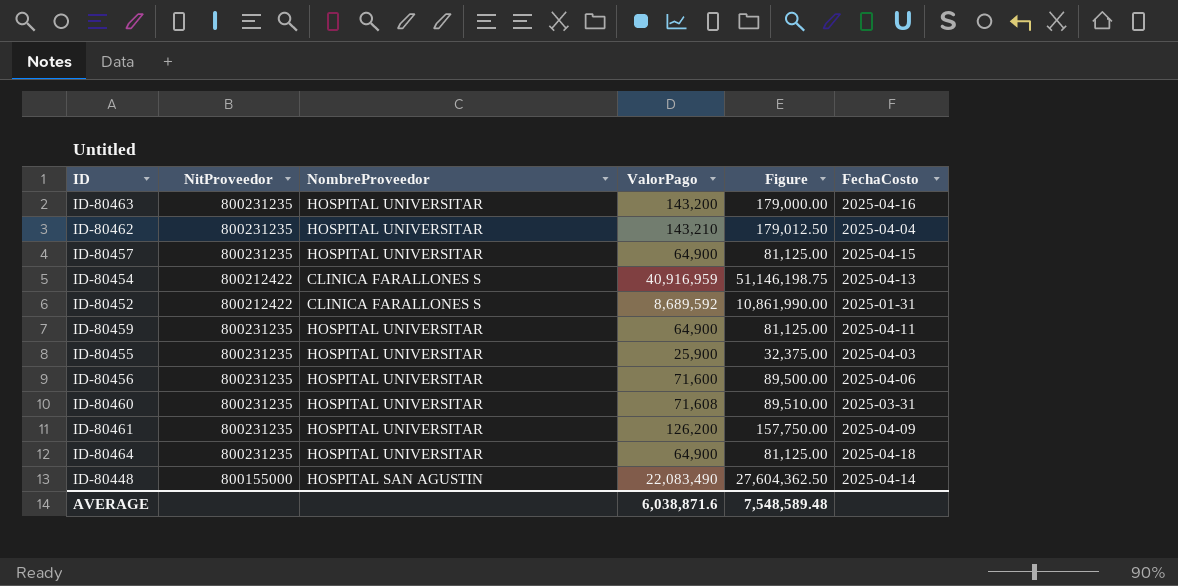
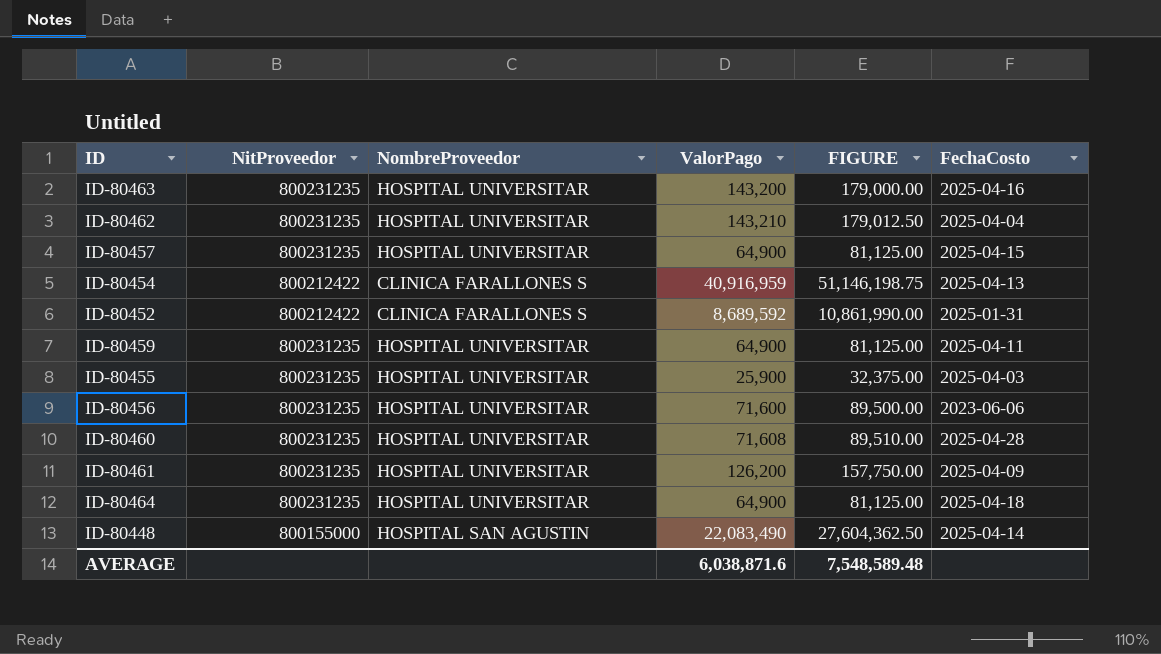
column name: Figure -> FIGURE
ID-80456 | FechaCosto: 2025-04-06 -> 2023-06-06
ID-80460 | FechaCosto: 2025-03-31 -> 2025-04-28

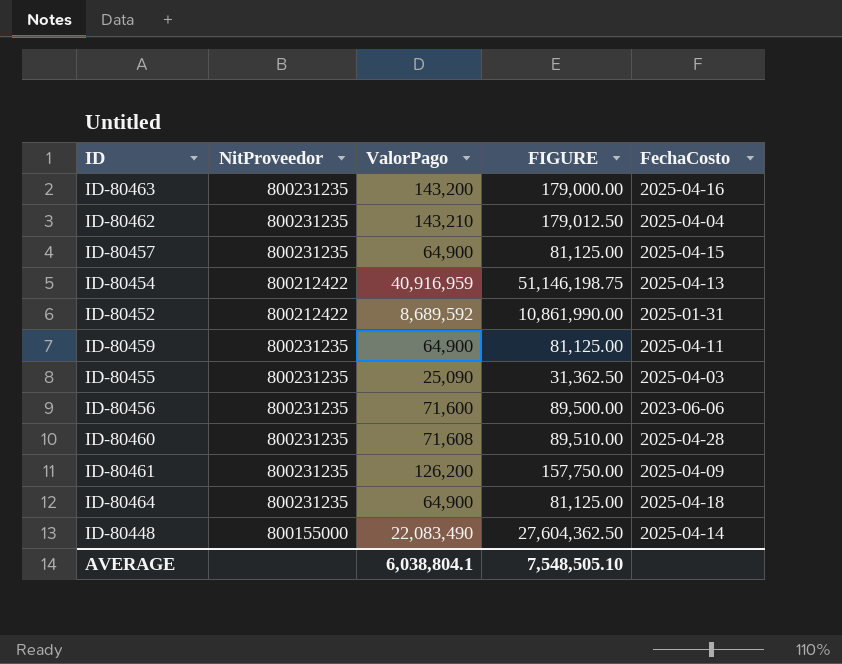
column NombreProveedor | position: 3 -> none
ID-80455 | ValorPago: 25,900 -> 25,090
ID-80455 | FIGURE: 32,375.00 -> 31,362.50
AVERAGE | ValorPago: 6,038,871.6 -> 6,038,804.1
AVERAGE | FIGURE: 7,548,589.48 -> 7,548,505.10

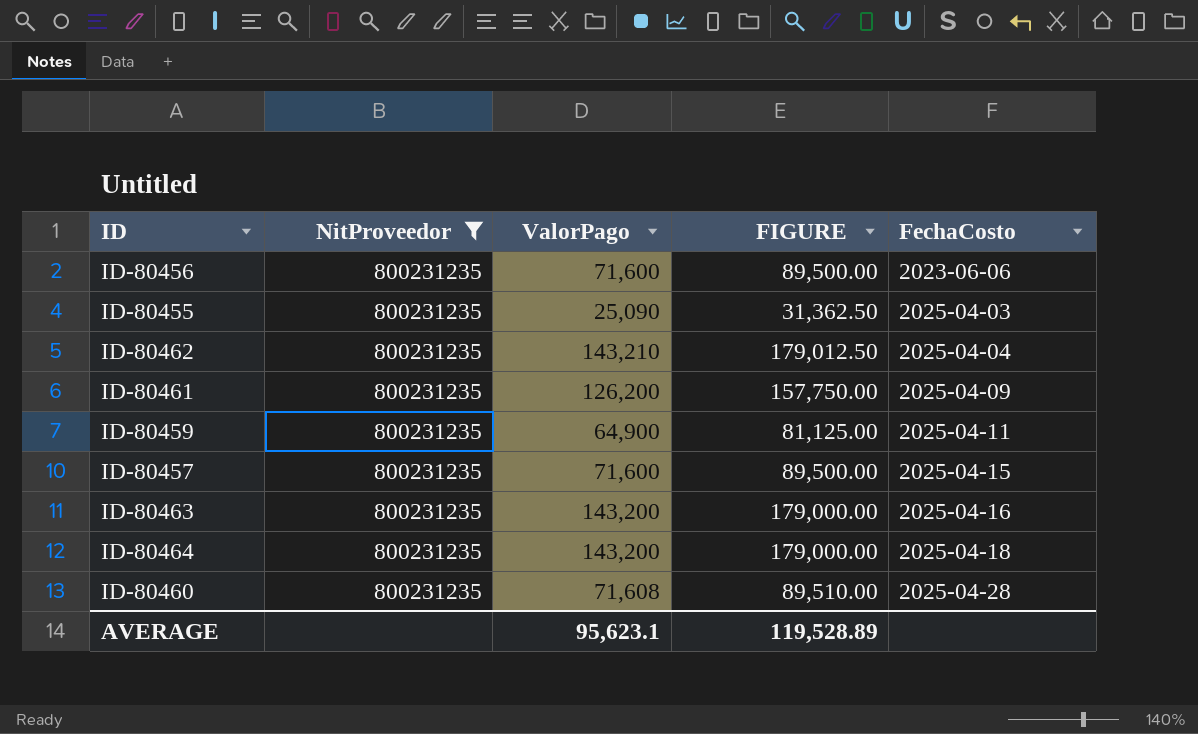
filter: none -> NitProveedor = 800231235
row order: none -> FechaCosto ascending
ID-80457 | ValorPago: 64,900 -> 71,600
ID-80457 | FIGURE: 81,125.00 -> 89,500.00
ID-80464 | ValorPago: 64,900 -> 143,200
ID-80464 | FIGURE: 81,125.00 -> 179,000.00
AVERAGE | ValorPago: 6,038,804.1 -> 95,623.1
AVERAGE | FIGURE: 7,548,505.10 -> 119,528.89

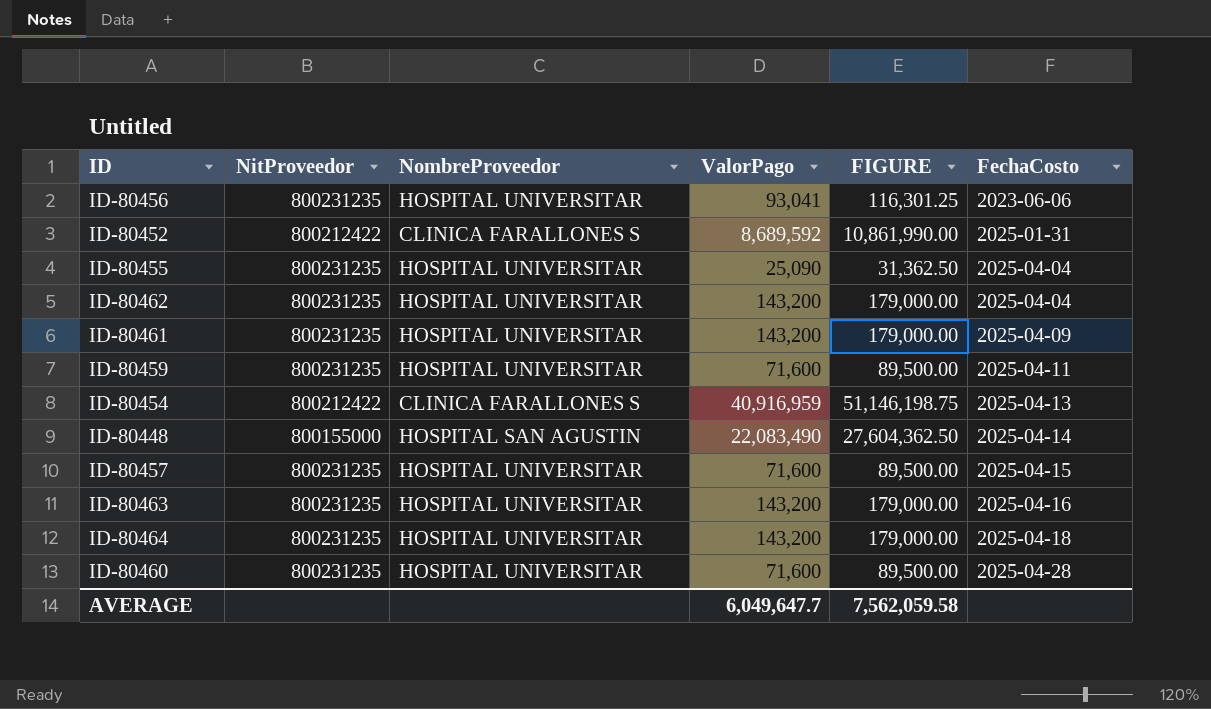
filter: NitProveedor = 800231235 -> none
column NombreProveedor | position: none -> 3
ID-80456 | ValorPago: 71,600 -> 93,041
ID-80456 | FIGURE: 89,500.00 -> 116,301.25
ID-80455 | FechaCosto: 2025-04-03 -> 2025-04-04
ID-80462 | ValorPago: 143,210 -> 143,200
ID-80462 | FIGURE: 179,012.50 -> 179,000.00
ID-80461 | ValorPago: 126,200 -> 143,200
ID-80461 | FIGURE: 157,750.00 -> 179,000.00
ID-80459 | ValorPago: 64,900 -> 71,600
ID-80459 | FIGURE: 81,125.00 -> 89,500.00
ID-80460 | ValorPago: 71,608 -> 71,600
ID-80460 | FIGURE: 89,510.00 -> 89,500.00
AVERAGE | ValorPago: 95,623.1 -> 6,049,647.7
AVERAGE | FIGURE: 119,528.89 -> 7,562,059.58

